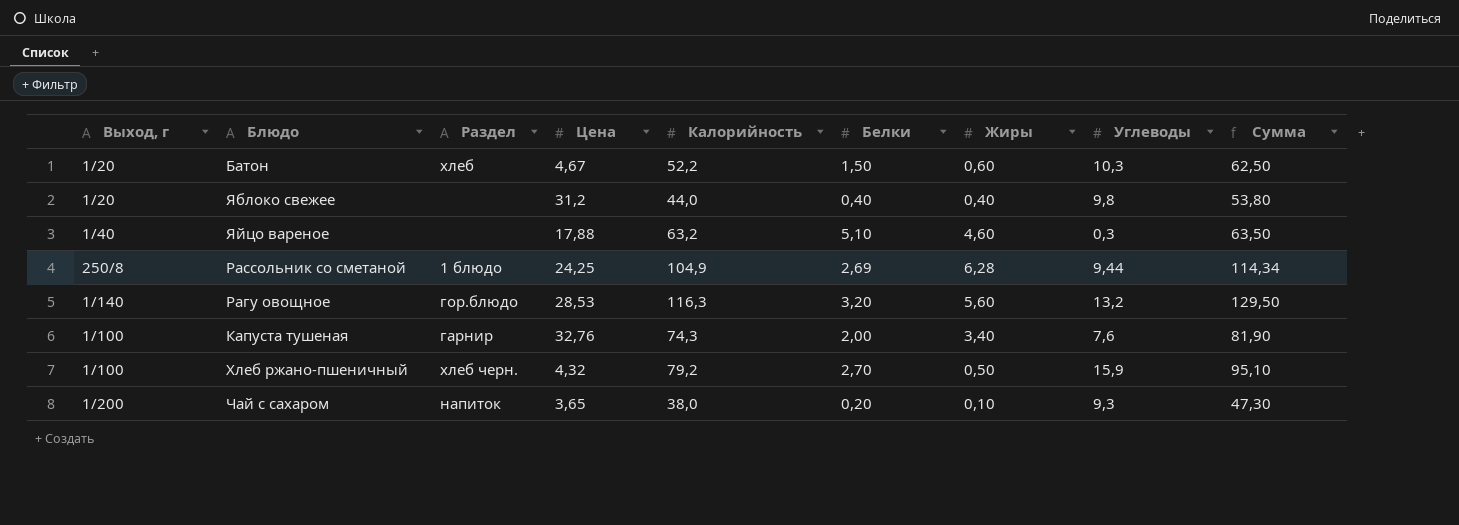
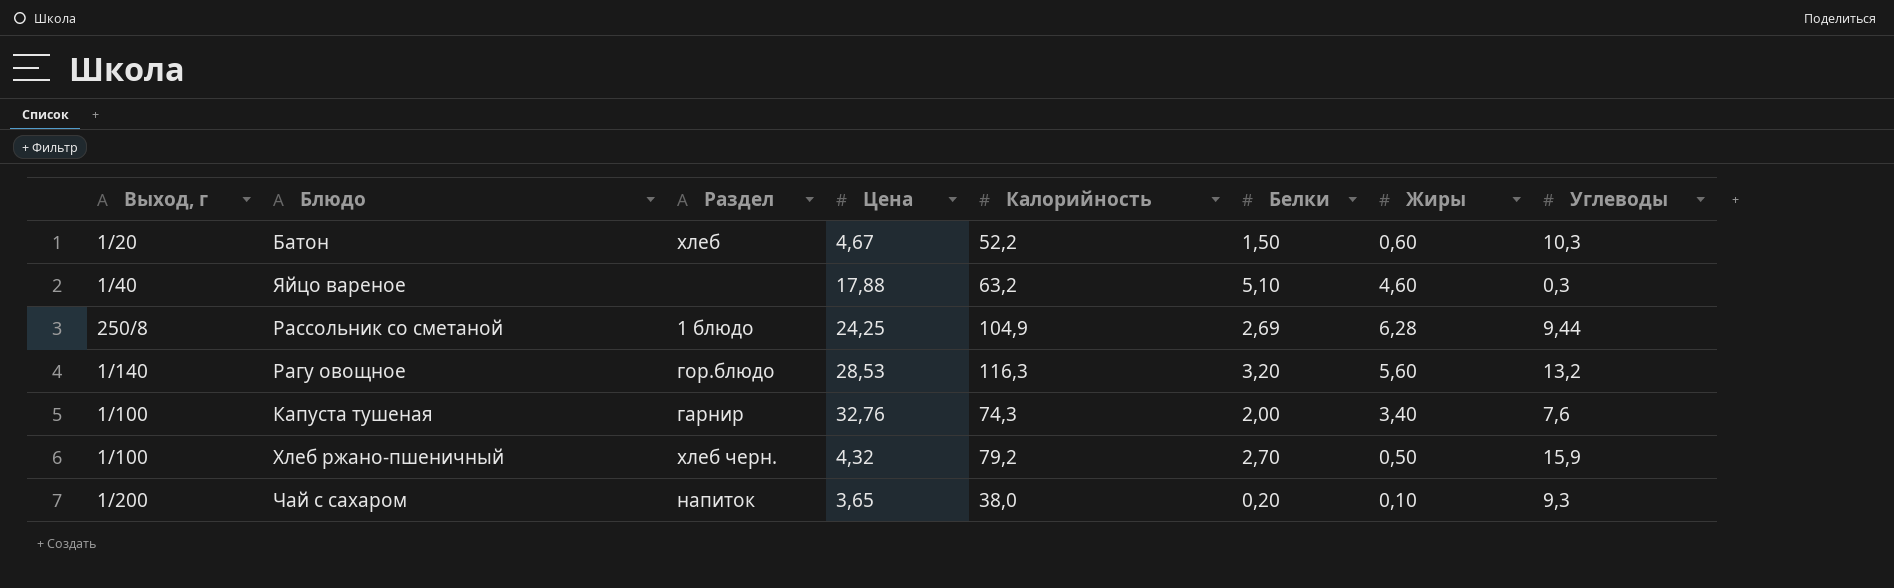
column Сумма | formula: [Калорийность] + [Углеводы] -> none
row Яблоко свежее: 1/20 | none | 31,2 | 44,0 | 0,40 | 0,40 | 9,8 | 53,80 -> none

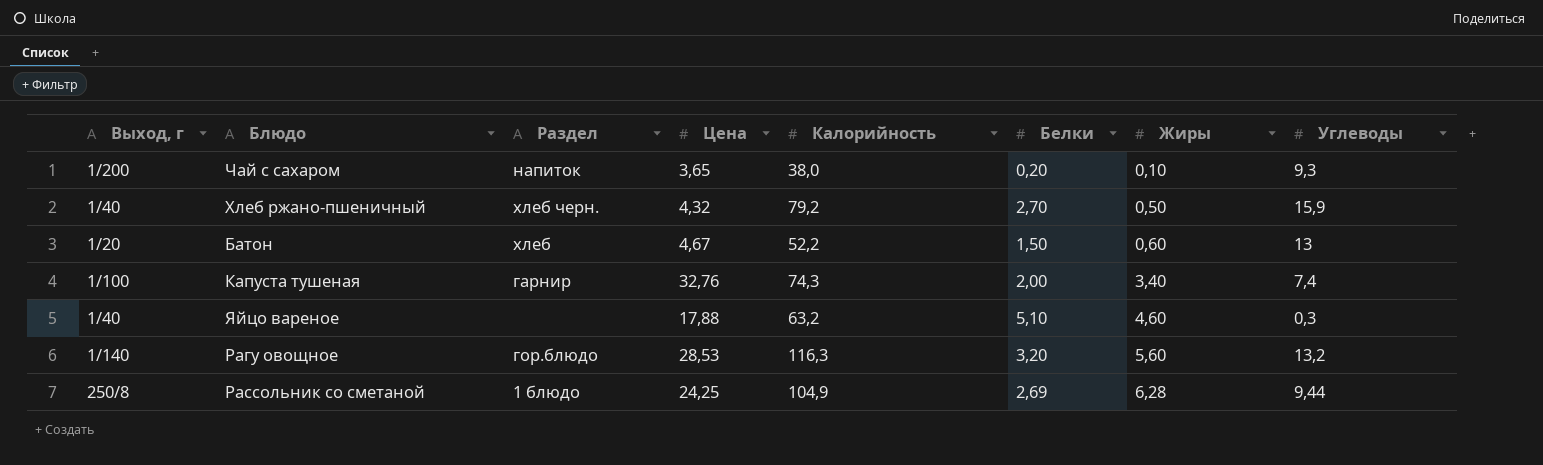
row order: none -> Жиры ascending
Хлеб ржано-пшеничный | Выход, г: 1/100 -> 1/40
Батон | Углеводы: 10,3 -> 13
Капуста тушеная | Углеводы: 7,6 -> 7,4

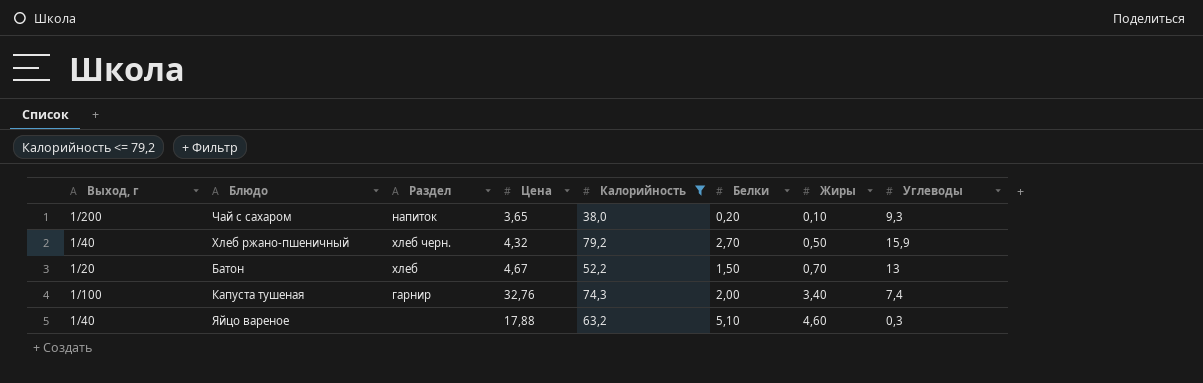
filter: none -> Калорийность <= 79,2
Батон | Жиры: 0,60 -> 0,70

